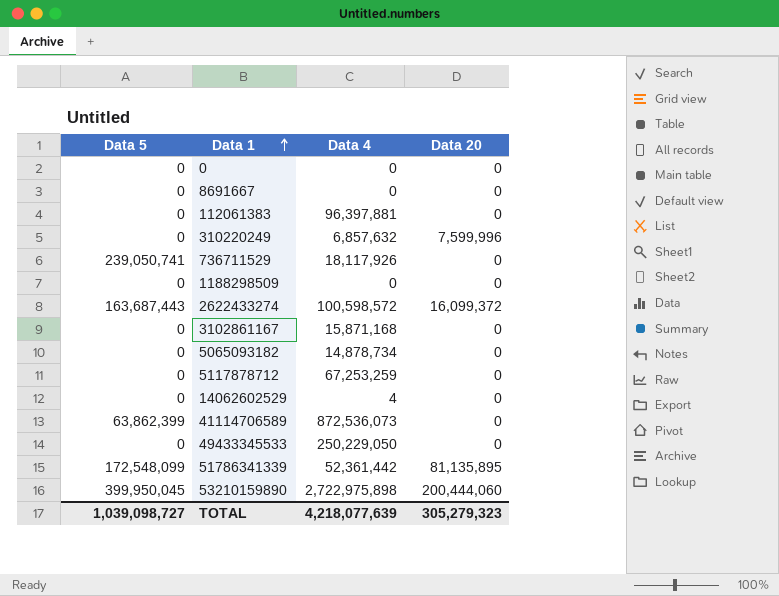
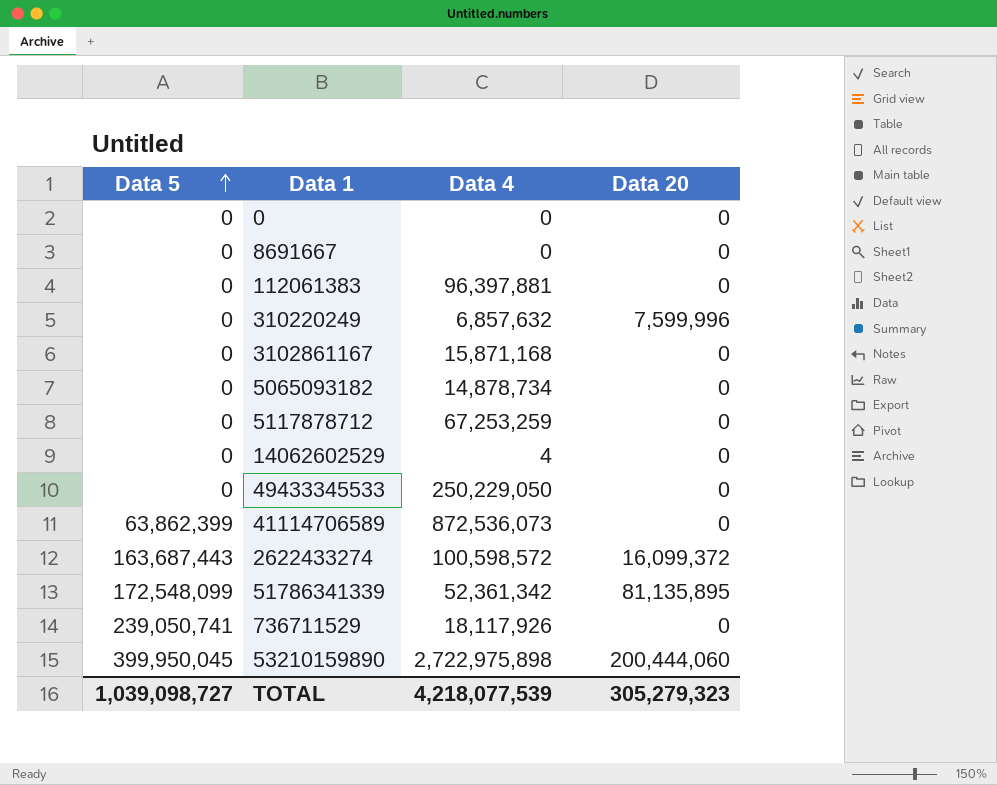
row order: Data 1 ascending -> Data 5 ascending
row 1188298509: 0 | 0 | 0 -> none
51786341339 | Data 4: 52,361,442 -> 52,361,342
TOTAL | Data 4: 4,218,077,639 -> 4,218,077,539

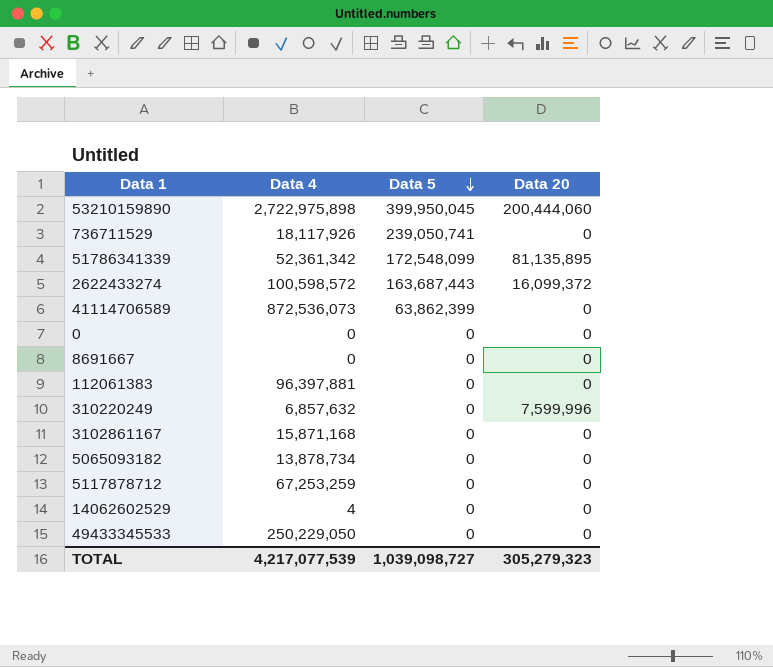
row order: Data 5 ascending -> Data 5 descending
column Data 5 | position: 1 -> 3
5065093182 | Data 4: 14,878,734 -> 13,878,734
TOTAL | Data 4: 4,218,077,539 -> 4,217,077,539

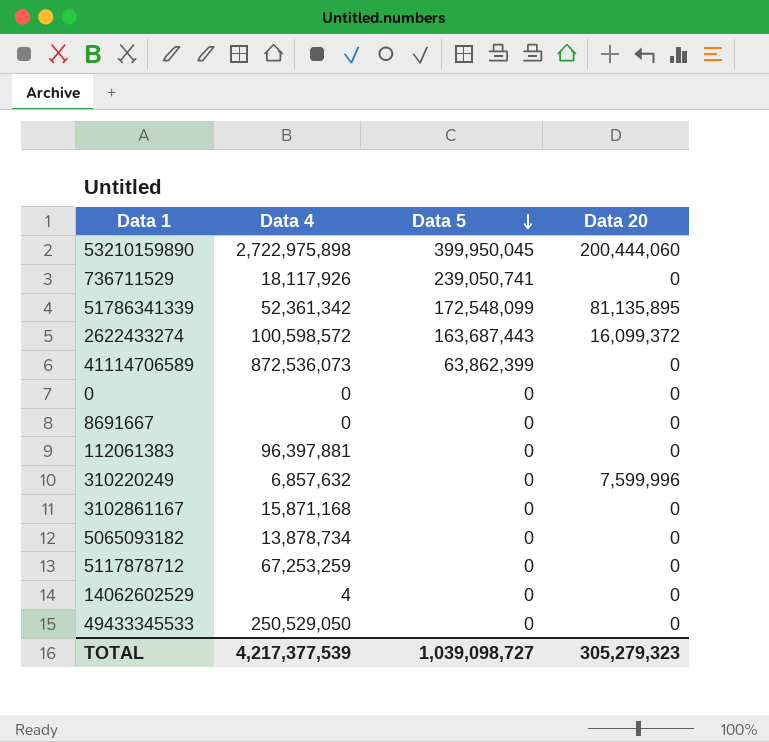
49433345533 | Data 4: 250,229,050 -> 250,529,050
TOTAL | Data 4: 4,217,077,539 -> 4,217,377,539

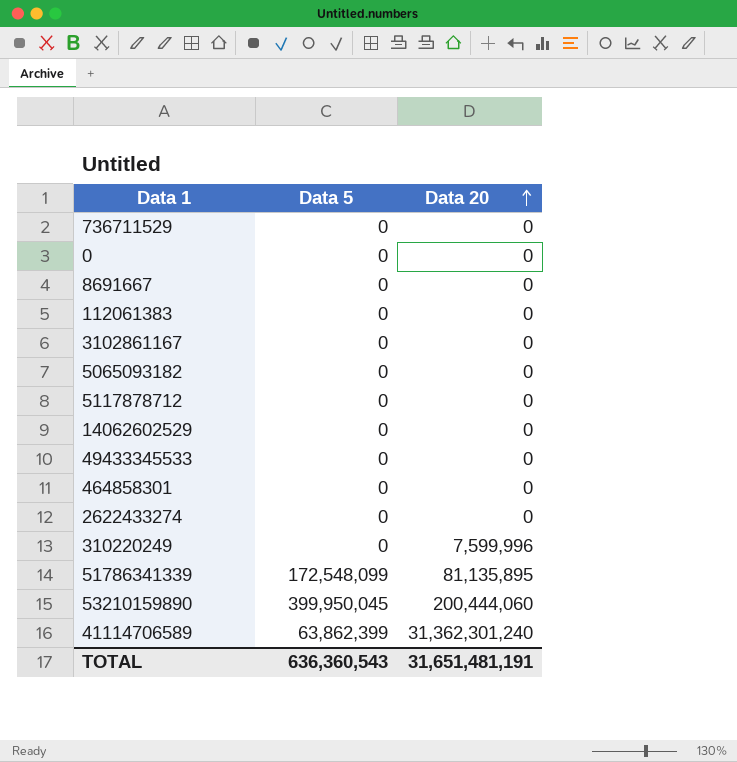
row order: Data 5 descending -> Data 20 ascending
column Data 4 | position: 2 -> none
736711529 | Data 5: 239,050,741 -> 0
row 464858301: none -> 0 | 0
2622433274 | Data 5: 163,687,443 -> 0
2622433274 | Data 20: 16,099,372 -> 0
41114706589 | Data 20: 0 -> 31,362,301,240
TOTAL | Data 5: 1,039,098,727 -> 636,360,543
TOTAL | Data 20: 305,279,323 -> 31,651,481,191

